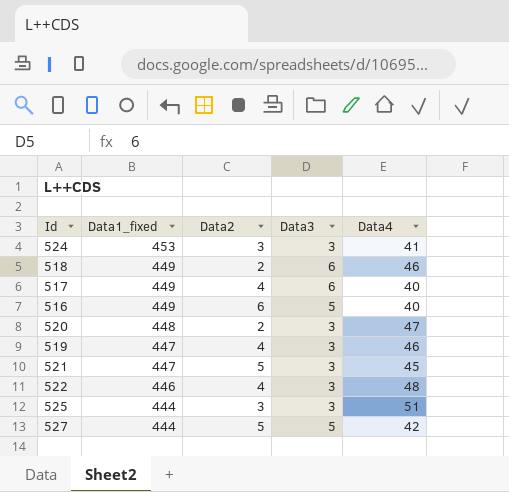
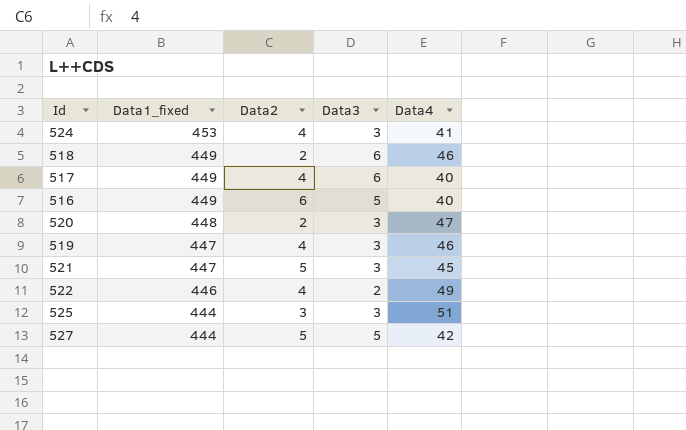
524 | Data2: 3 -> 4
522 | Data3: 3 -> 2
522 | Data4: 48 -> 49

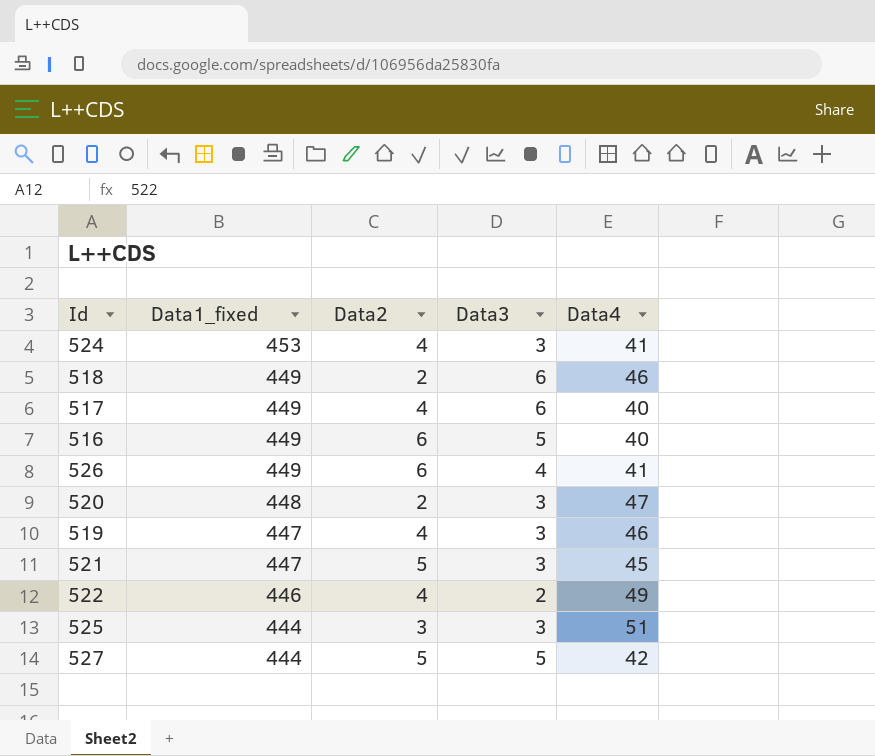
row 526: none -> 449 | 6 | 4 | 41

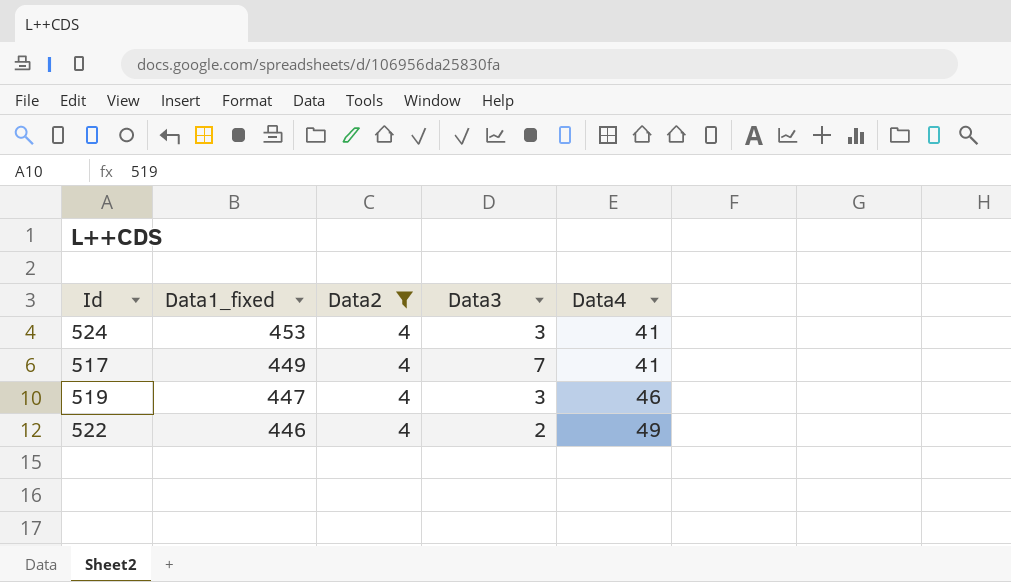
filter: none -> Data2 = 4
517 | Data3: 6 -> 7
517 | Data4: 40 -> 41

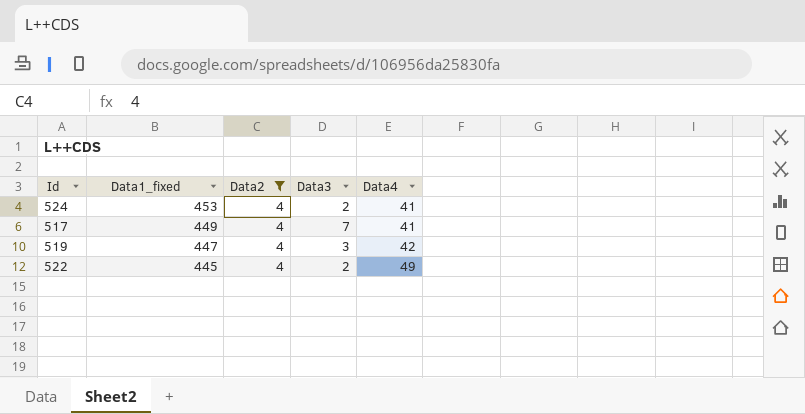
524 | Data3: 3 -> 2
519 | Data4: 46 -> 42
522 | Data1_fixed: 446 -> 445

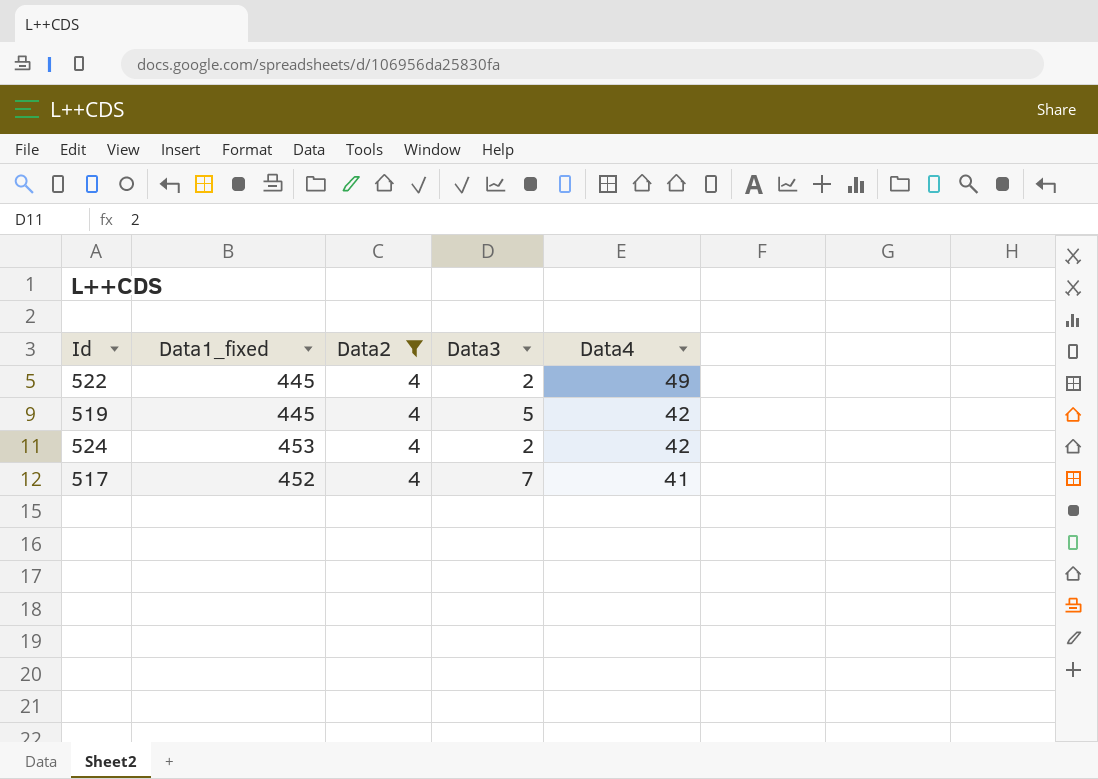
row order: Data1_fixed descending -> Data4 descending
519 | Data1_fixed: 447 -> 445
519 | Data3: 3 -> 5
524 | Data4: 41 -> 42
517 | Data1_fixed: 449 -> 452

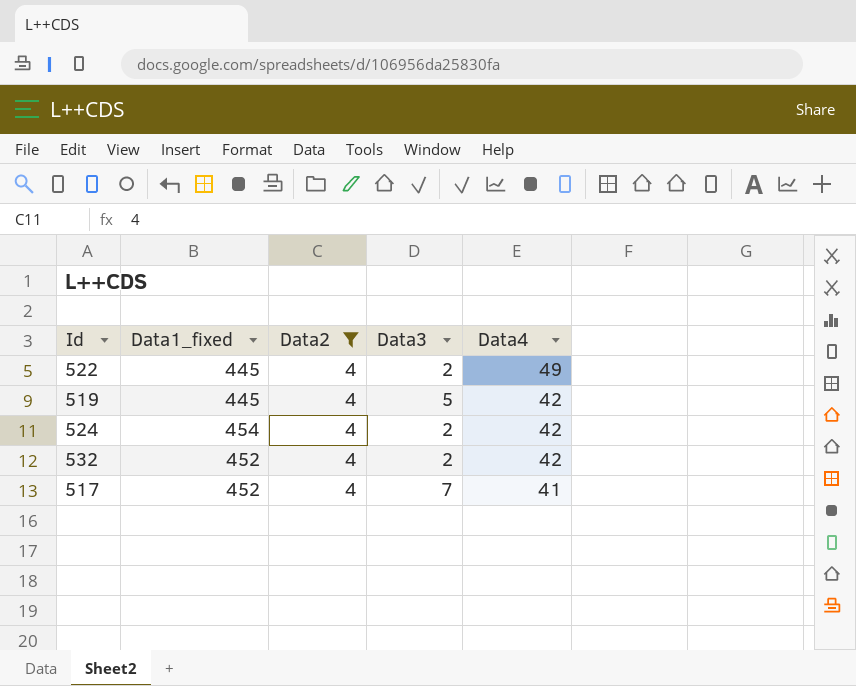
524 | Data1_fixed: 453 -> 454
row 532: none -> 452 | 4 | 2 | 42

